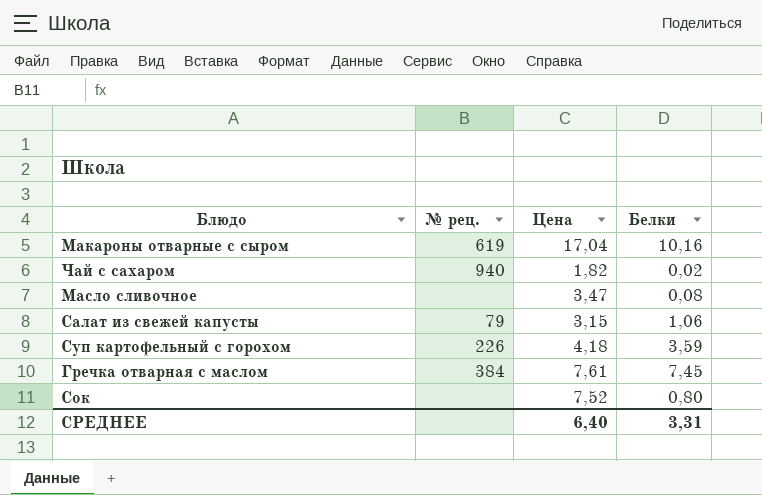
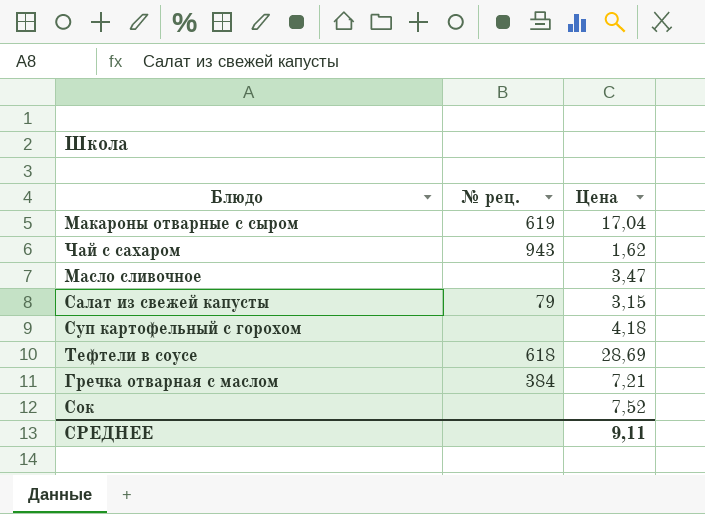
column Белки | position: 4 -> none
Чай с сахаром | № рец.: 940 -> 943
Чай с сахаром | Цена: 1,82 -> 1,62
Суп картофельный с горохом | № рец.: 226 -> none
row Тефтели в соусе: none -> 618 | 28,69
Гречка отварная с маслом | Цена: 7,61 -> 7,21
СРЕДНЕЕ | Цена: 6,40 -> 9,11

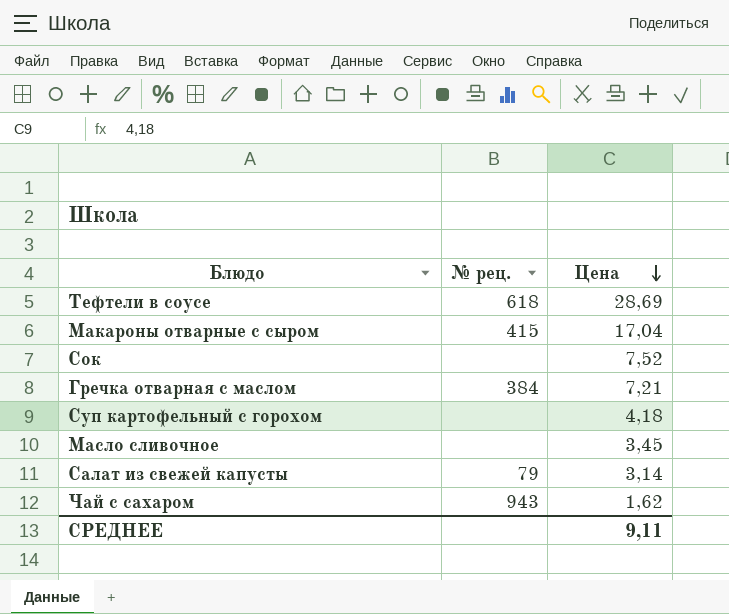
row order: none -> Цена descending
Макароны отварные с сыром | № рец.: 619 -> 415
Масло сливочное | Цена: 3,47 -> 3,45
Салат из свежей капусты | Цена: 3,15 -> 3,14

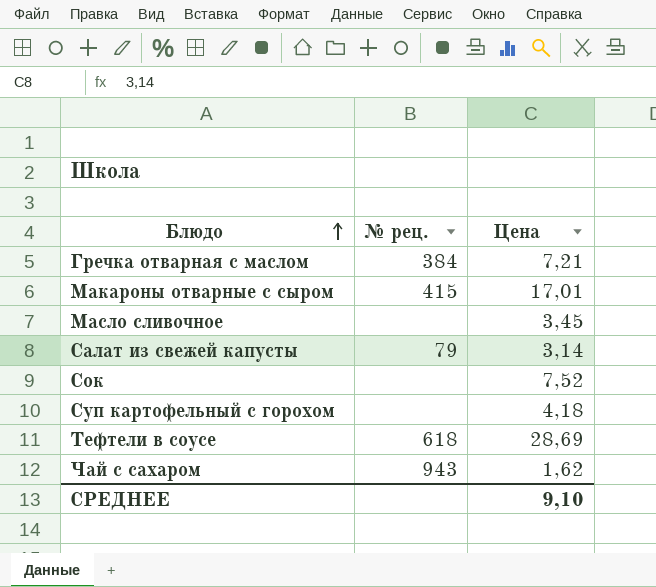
row order: Цена descending -> Блюдо ascending
Макароны отварные с сыром | Цена: 17,04 -> 17,01
СРЕДНЕЕ | Цена: 9,11 -> 9,10

